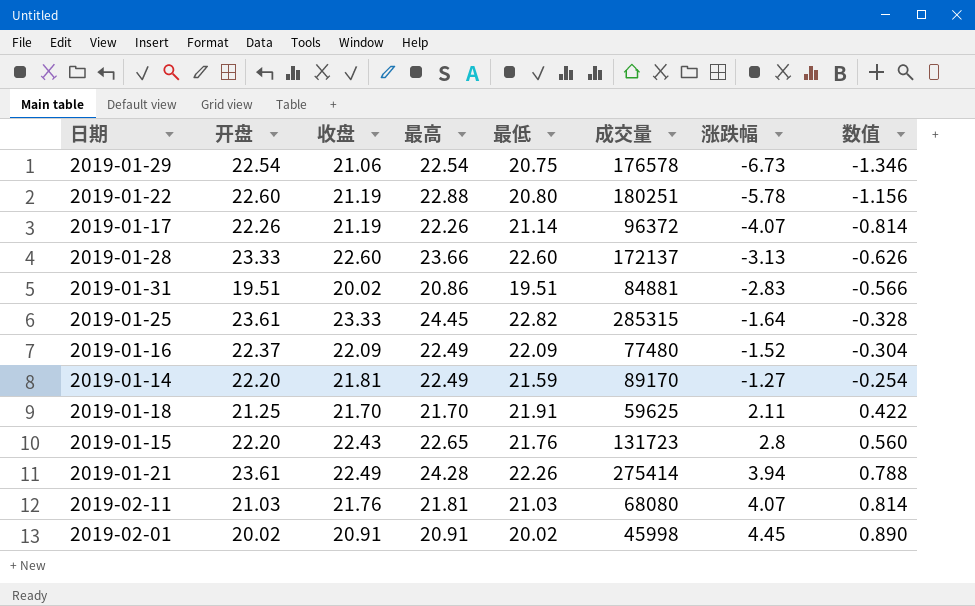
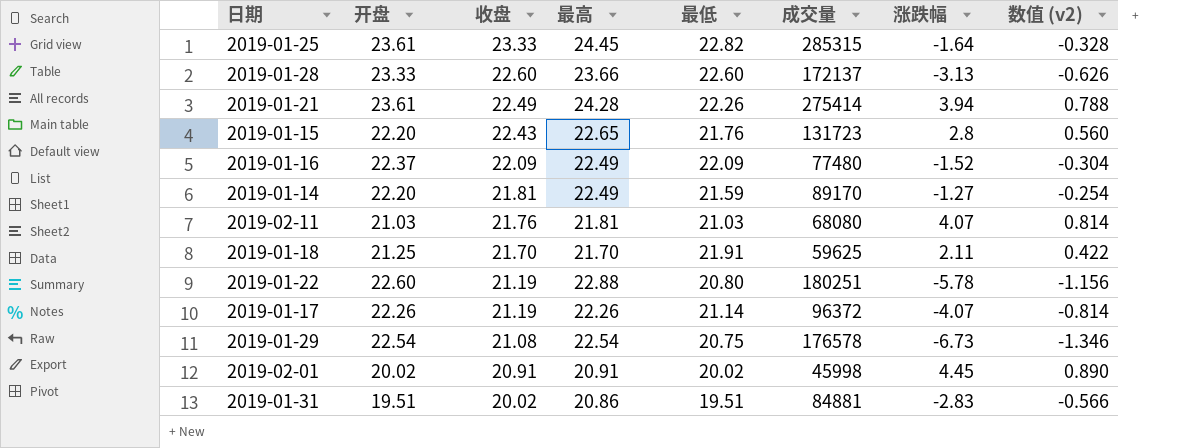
row order: 涨跌幅 ascending -> 收盘 descending
column name: 数值 -> 数值 (v2)
2019-01-29 | 收盘: 21.06 -> 21.08

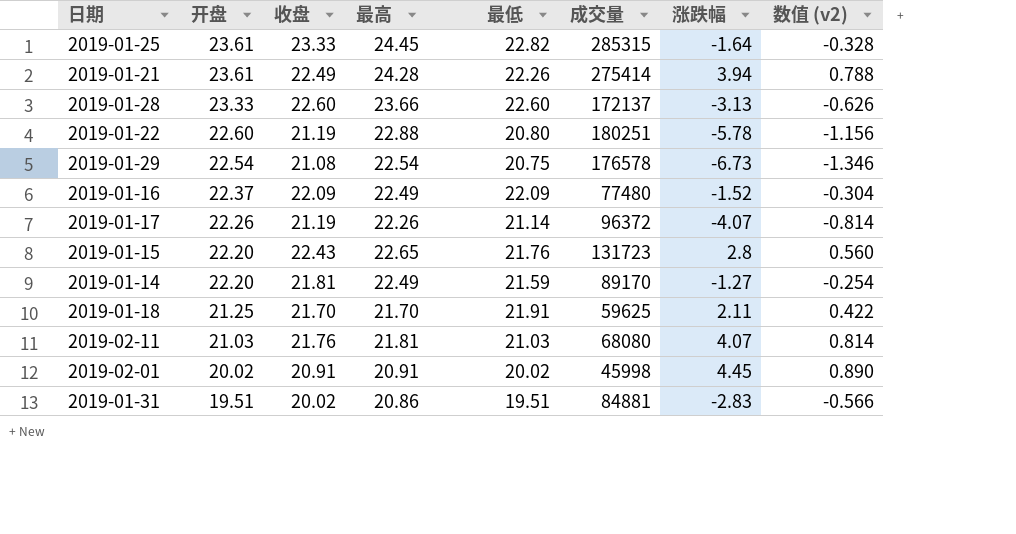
row order: 收盘 descending -> 开盘 descending

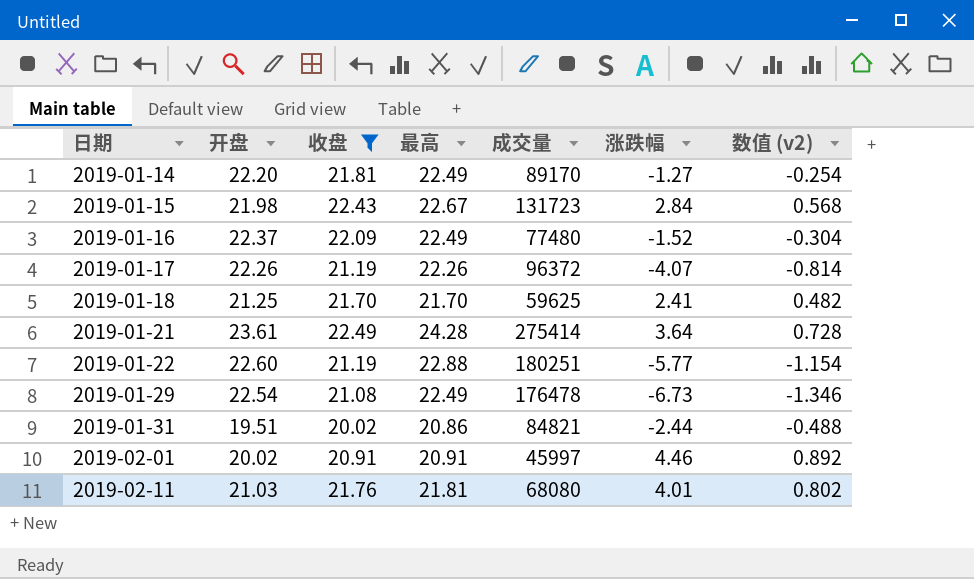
filter: none -> 收盘 <= 22.49
row order: 开盘 descending -> 日期 ascending
column 最低 | position: 5 -> none
2019-01-15 | 开盘: 22.20 -> 21.98
2019-01-15 | 最高: 22.65 -> 22.67
2019-01-15 | 涨跌幅: 2.8 -> 2.84
2019-01-15 | 数值 (v2): 0.560 -> 0.568
2019-01-18 | 涨跌幅: 2.11 -> 2.41
2019-01-18 | 数值 (v2): 0.422 -> 0.482
2019-01-21 | 涨跌幅: 3.94 -> 3.64
2019-01-21 | 数值 (v2): 0.788 -> 0.728
2019-01-22 | 涨跌幅: -5.78 -> -5.77
2019-01-22 | 数值 (v2): -1.156 -> -1.154
2019-01-29 | 最高: 22.54 -> 22.49
2019-01-29 | 成交量: 176578 -> 176478
2019-01-31 | 成交量: 84881 -> 84821
2019-01-31 | 涨跌幅: -2.83 -> -2.44
2019-01-31 | 数值 (v2): -0.566 -> -0.488
2019-02-01 | 成交量: 45998 -> 45997
2019-02-01 | 涨跌幅: 4.45 -> 4.46
2019-02-01 | 数值 (v2): 0.890 -> 0.892
2019-02-11 | 涨跌幅: 4.07 -> 4.01
2019-02-11 | 数值 (v2): 0.814 -> 0.802

